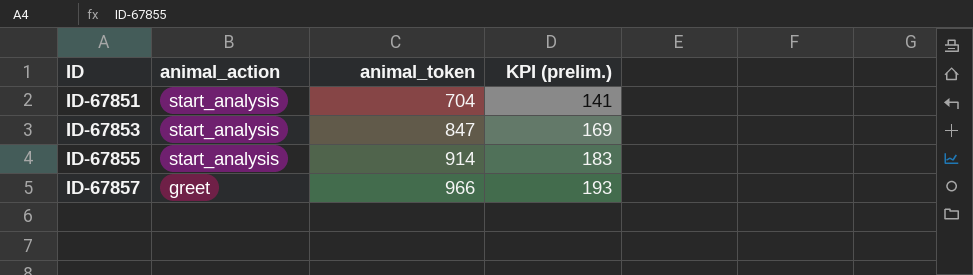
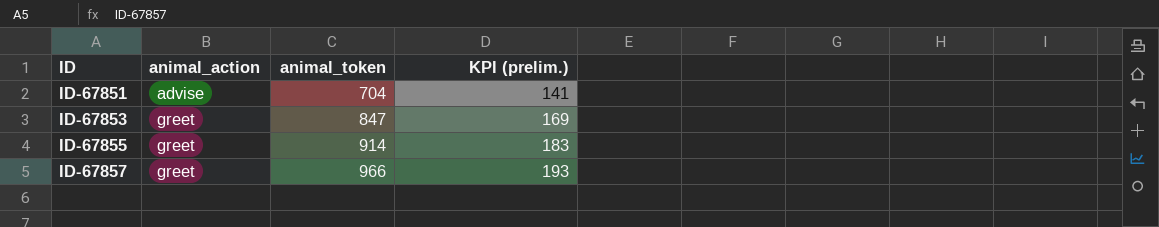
ID-67851 | animal_action: start_analysis -> advise
ID-67853 | animal_action: start_analysis -> greet
ID-67855 | animal_action: start_analysis -> greet

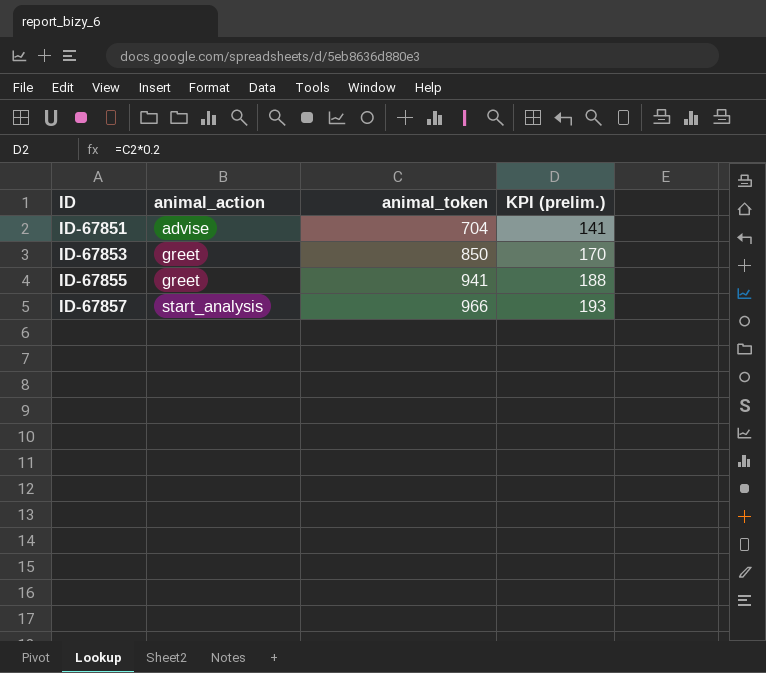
ID-67853 | animal_token: 847 -> 850
ID-67853 | KPI (prelim.): 169 -> 170
ID-67855 | animal_token: 914 -> 941
ID-67855 | KPI (prelim.): 183 -> 188
ID-67857 | animal_action: greet -> start_analysis

